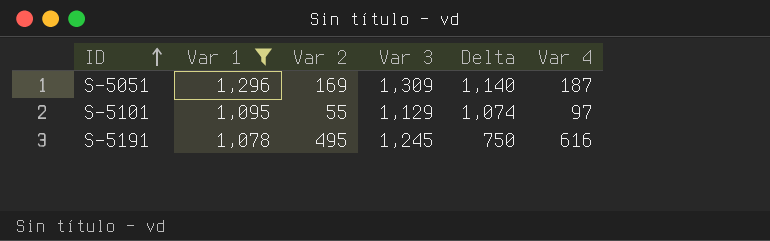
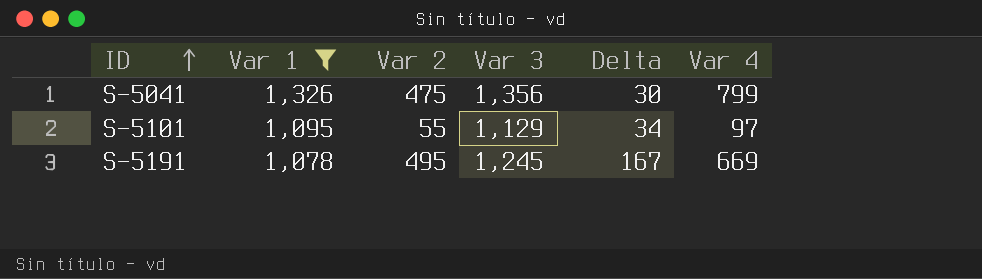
column Delta | formula: [Var 3] - [Var 2] -> [Var 3] - [Var 1]
row S-5051: 1,296 | 169 | 1,309 | 1,140 | 187 -> none
row S-5041: none -> 1,326 | 475 | 1,356 | 30 | 799
S-5191 | Var 4: 616 -> 669

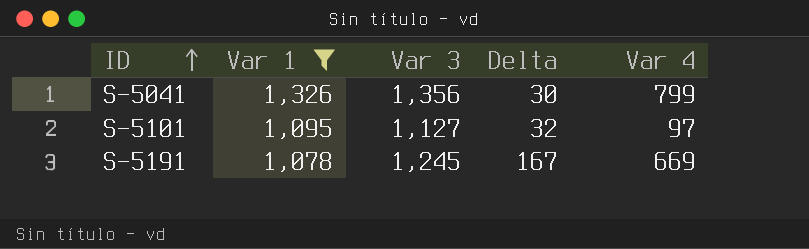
column Var 2 | position: 3 -> none
S-5101 | Var 3: 1,129 -> 1,127
S-5101 | Delta: 34 -> 32

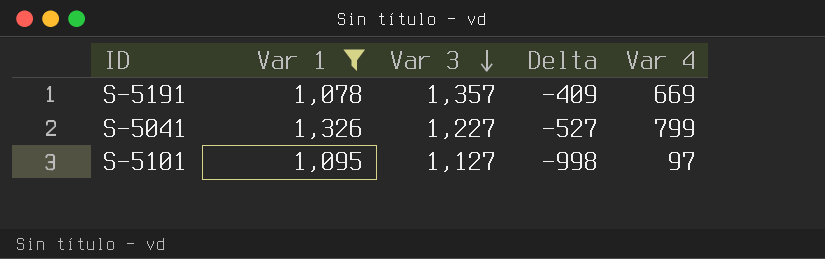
row order: ID ascending -> Var 3 descending
column Delta | formula: [Var 3] - [Var 1] -> [Var 4] - [Var 1]
S-5191 | Var 3: 1,245 -> 1,357
S-5041 | Var 3: 1,356 -> 1,227

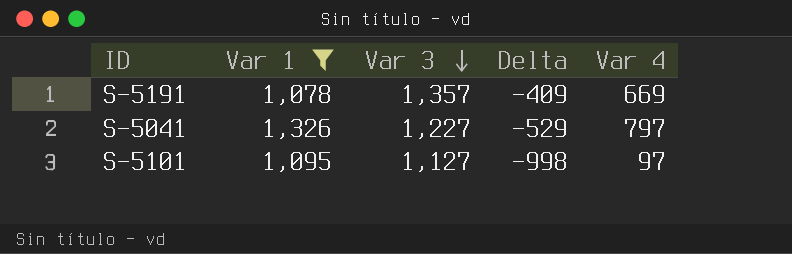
S-5041 | Delta: -527 -> -529
S-5041 | Var 4: 799 -> 797

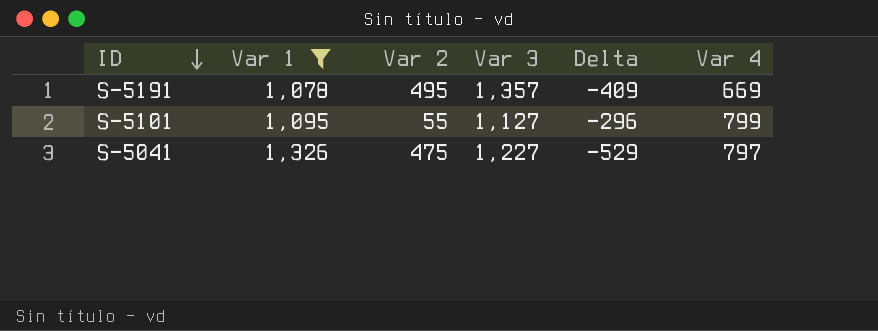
row order: Var 3 descending -> ID descending
column Var 2 | position: none -> 3
S-5101 | Delta: -998 -> -296
S-5101 | Var 4: 97 -> 799

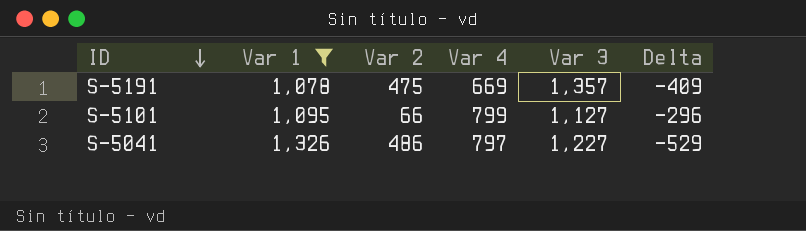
column Var 4 | position: 6 -> 4
S-5191 | Var 2: 495 -> 475
S-5101 | Var 2: 55 -> 66
S-5041 | Var 2: 475 -> 486

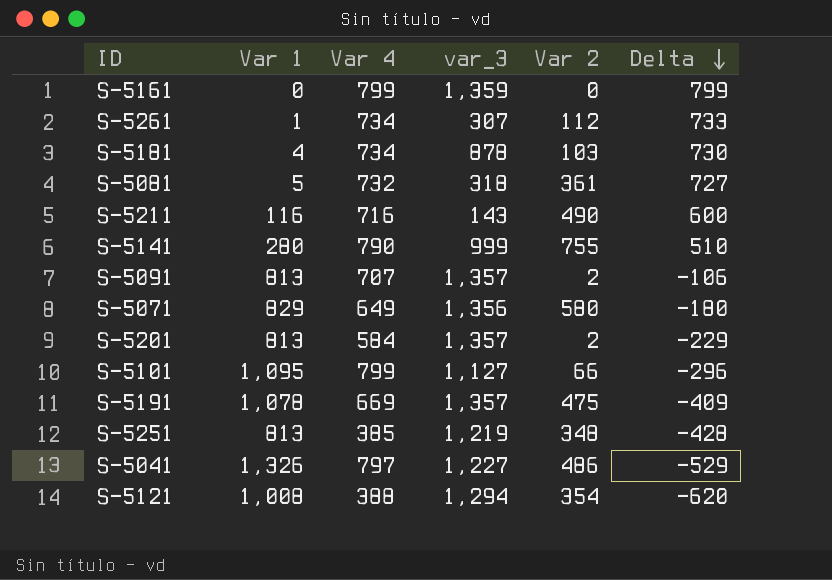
filter: Var 1 >= 1,078 -> none
row order: ID descending -> Delta descending
column name: Var 3 -> var_3
column Var 2 | position: 3 -> 5

